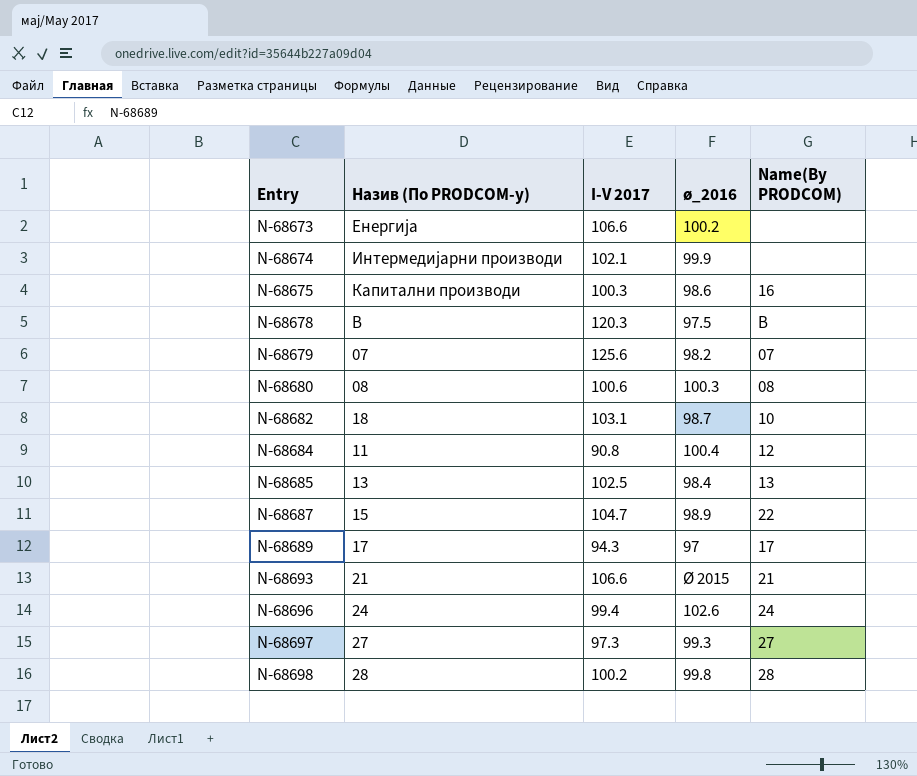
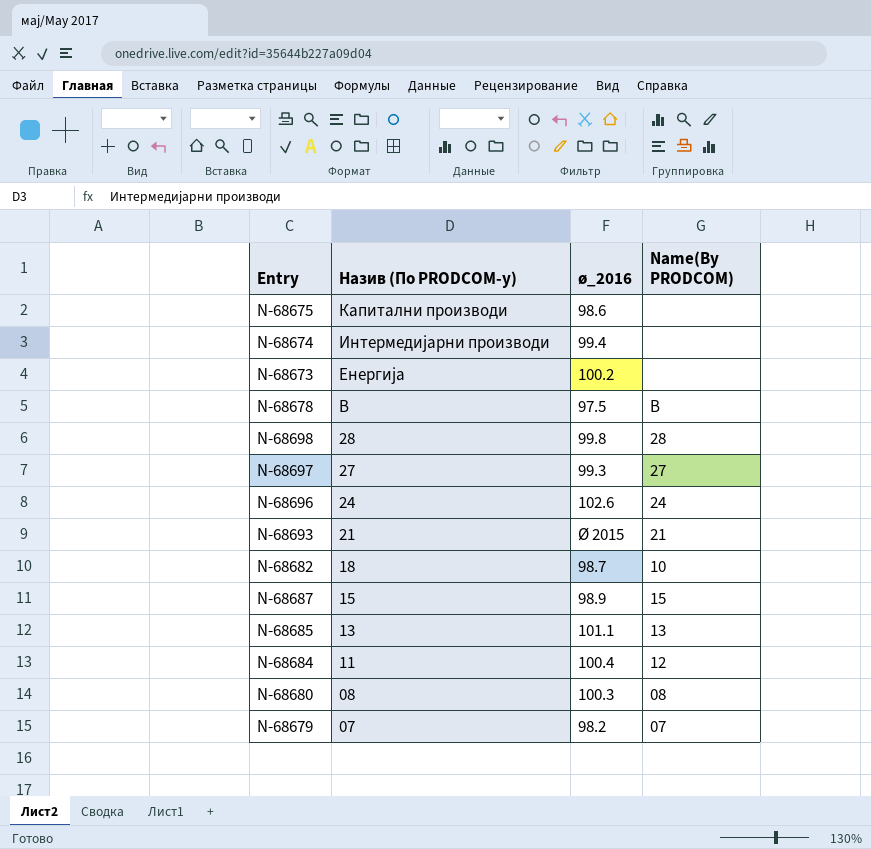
row order: Entry ascending -> Назив (Пo PRODCOM-у) descending
column I-V 2017 | position: 3 -> none
row N-68689: 17 | 94.3 | 97 | 17 -> none
N-68675 | Name(By PRODCOM): 16 -> none
N-68674 | ø_2016: 99.9 -> 99.4
N-68687 | Name(By PRODCOM): 22 -> 15
N-68685 | ø_2016: 98.4 -> 101.1

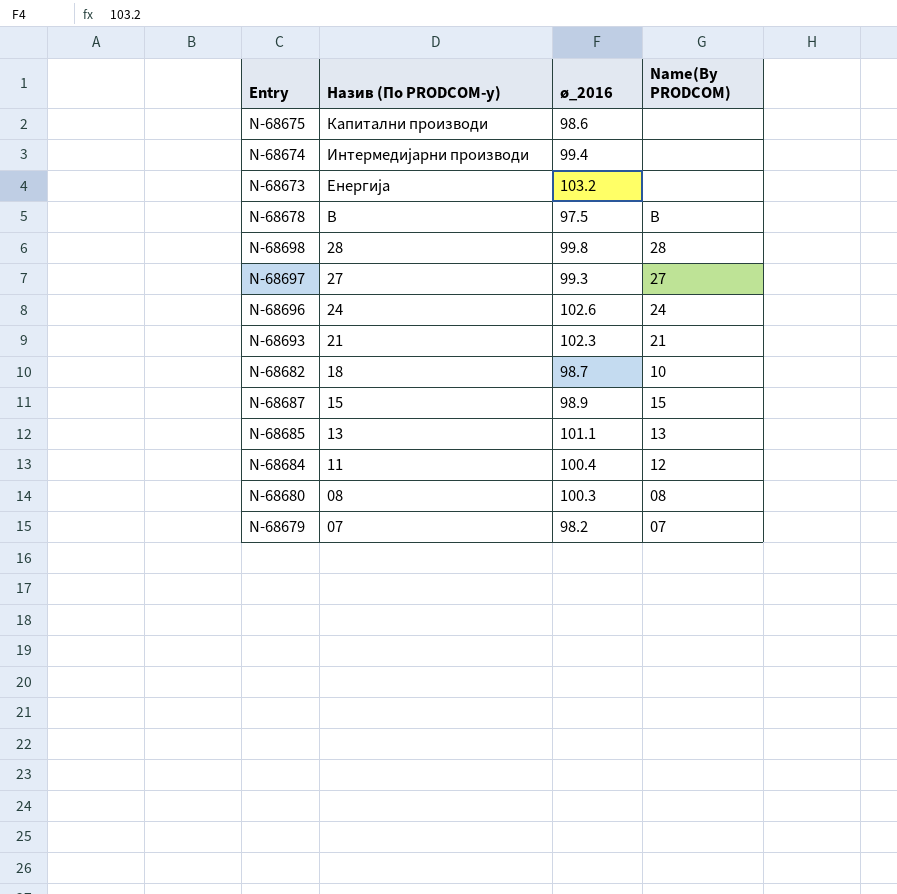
N-68673 | ø_2016: 100.2 -> 103.2
N-68693 | ø_2016: Ø 2015 -> 102.3

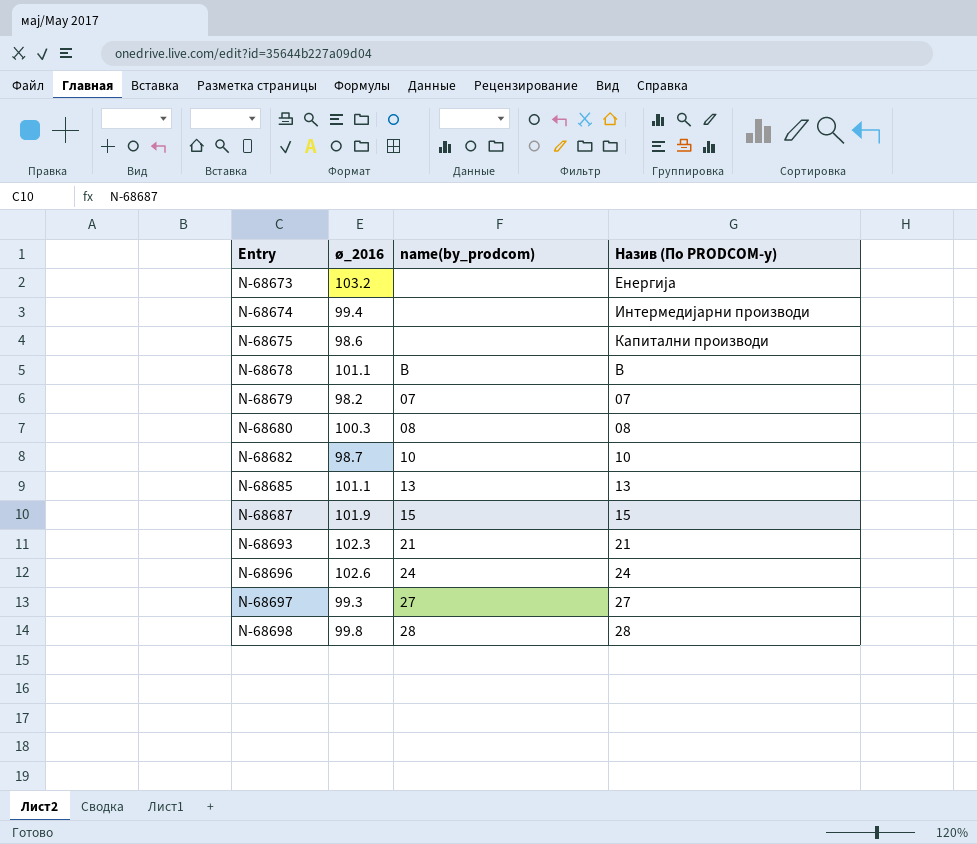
row order: Назив (Пo PRODCOM-у) descending -> Entry ascending
column name: Name(By PRODCOM) -> name(by_prodcom)
column Назив (Пo PRODCOM-у) | position: 2 -> 4
row N-68684: 11 | 100.4 | 12 -> none
N-68678 | ø_2016: 97.5 -> 101.1
N-68682 | Назив (Пo PRODCOM-у): 18 -> 10
N-68687 | ø_2016: 98.9 -> 101.9

